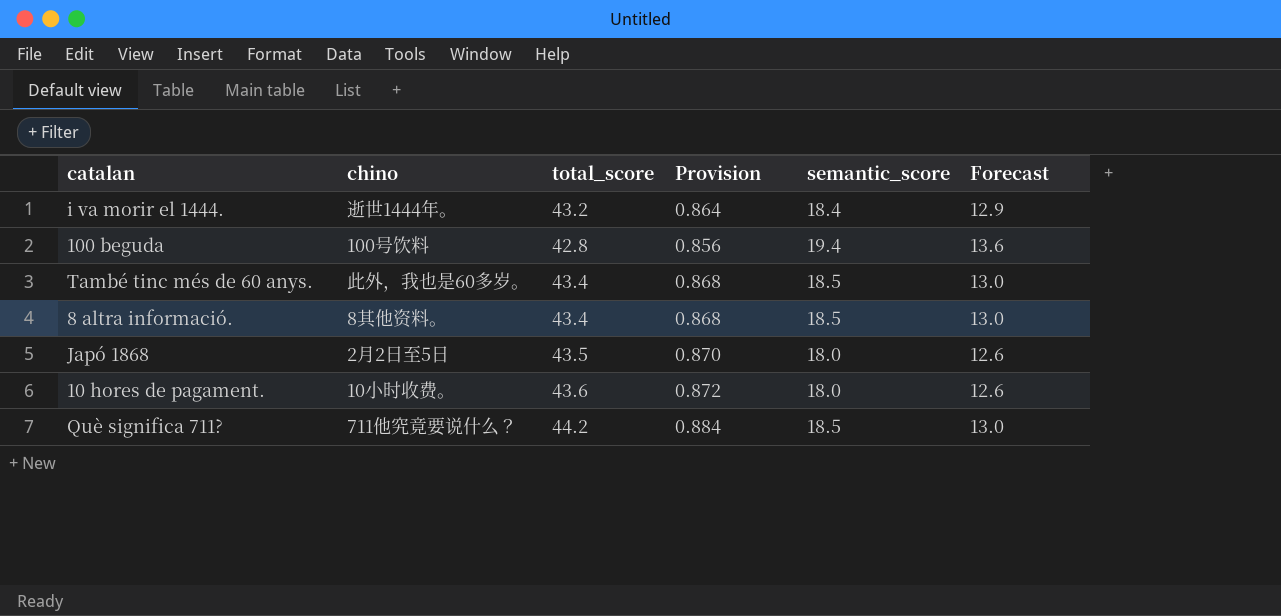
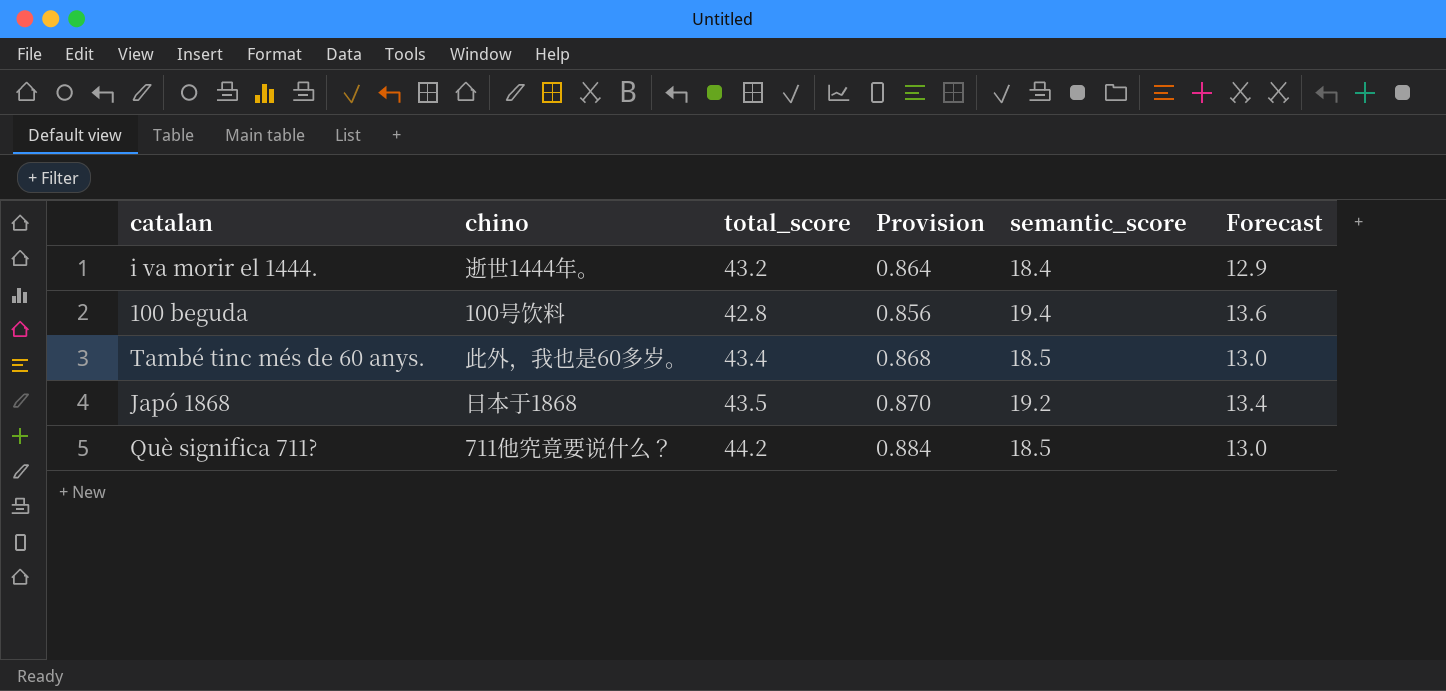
row 8 altra informació.: 8其他资料。 | 43.4 | 0.868 | 18.5 | 13.0 -> none
row 10 hores de pagament.: 10小时收费。 | 43.6 | 0.872 | 18.0 | 12.6 -> none
Japó 1868 | chino: 2月2日至5日 -> 日本于1868
Japó 1868 | semantic_score: 18.0 -> 19.2
Japó 1868 | Forecast: 12.6 -> 13.4

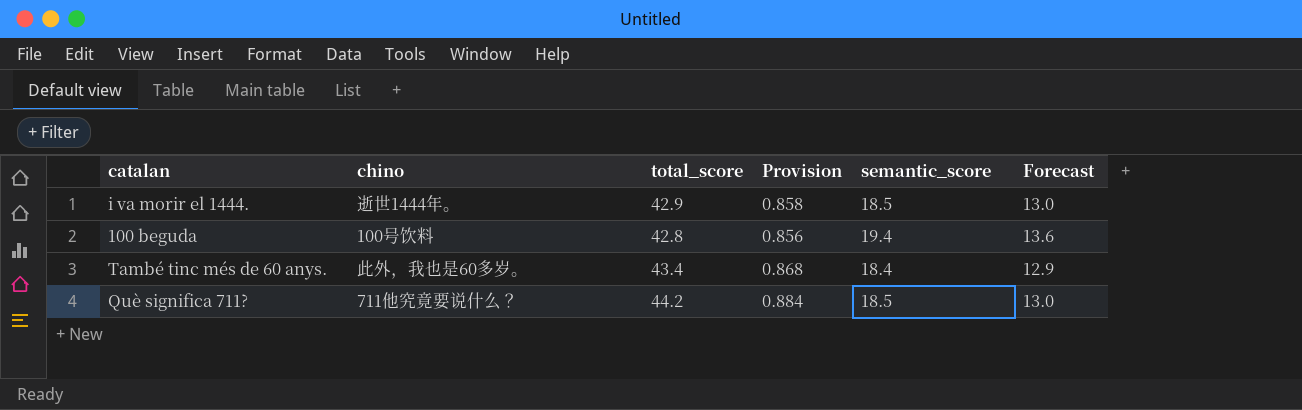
row Japó 1868: 日本于1868 | 43.5 | 0.870 | 19.2 | 13.4 -> none
i va morir el 1444. | total_score: 43.2 -> 42.9
i va morir el 1444. | Provision: 0.864 -> 0.858
i va morir el 1444. | semantic_score: 18.4 -> 18.5
i va morir el 1444. | Forecast: 12.9 -> 13.0
També tinc més de 60 anys. | semantic_score: 18.5 -> 18.4
També tinc més de 60 anys. | Forecast: 13.0 -> 12.9

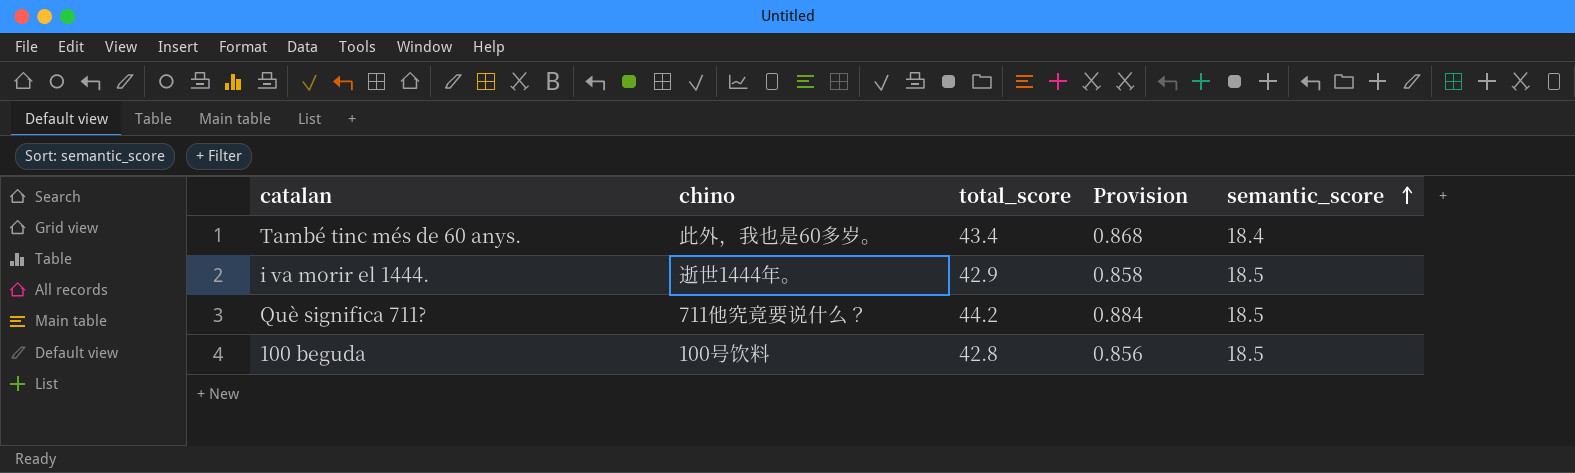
row order: none -> semantic_score ascending
column Forecast | formula: [semantic_score] * 0.7 -> none
100 beguda | semantic_score: 19.4 -> 18.5

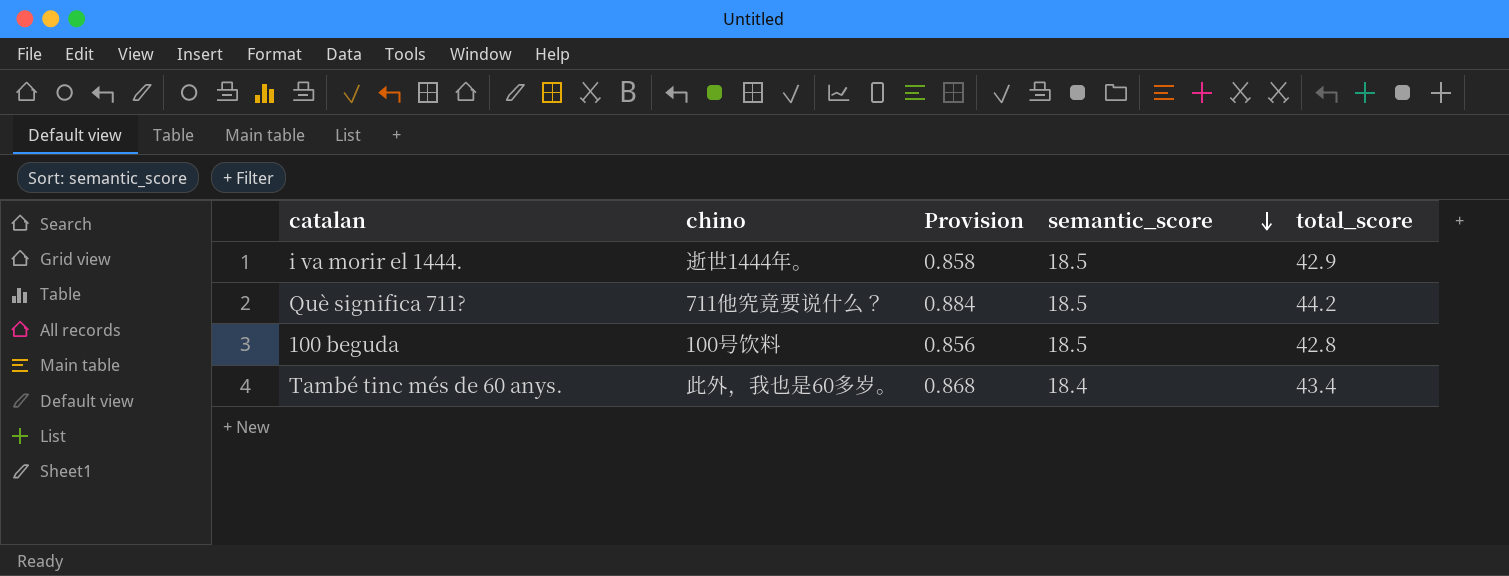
row order: semantic_score ascending -> semantic_score descending
column total_score | position: 3 -> 5

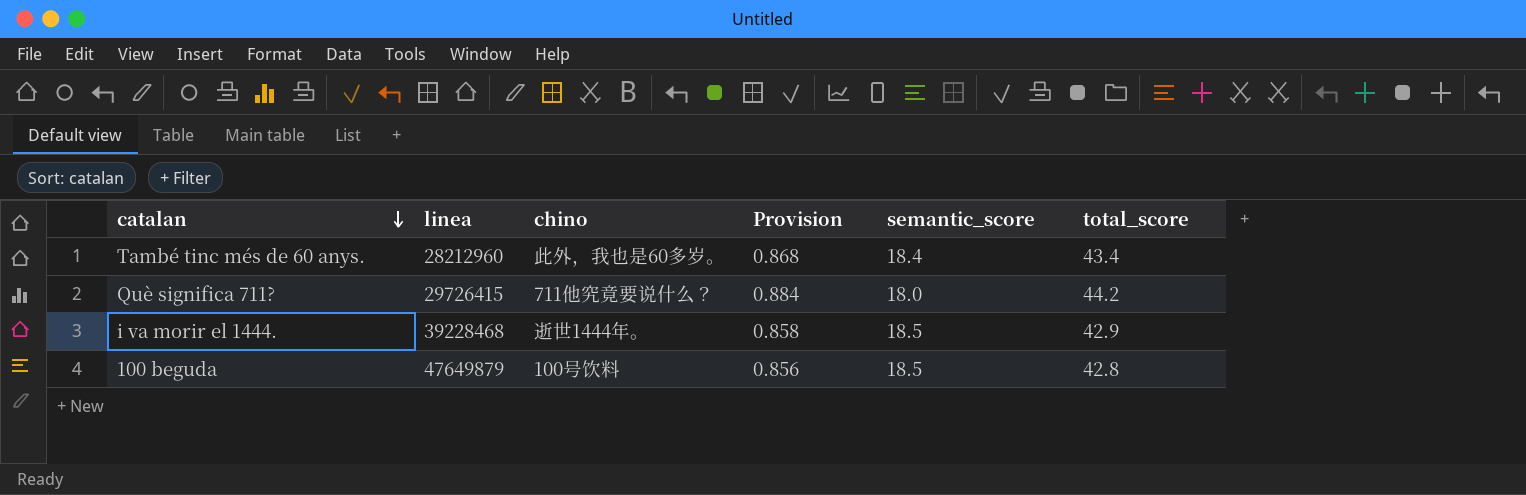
row order: semantic_score descending -> catalan descending
column linea | position: none -> 2
Què significa 711? | semantic_score: 18.5 -> 18.0

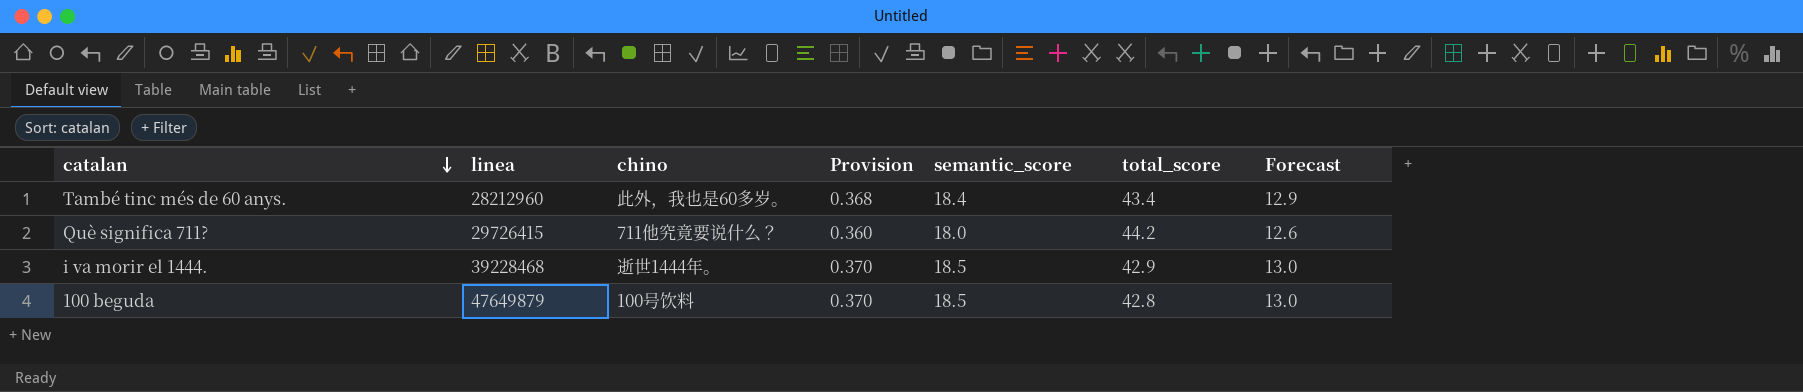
column Provision | formula: [total_score] * 0.02 -> [semantic_score] * 0.02
column Forecast | formula: none -> [semantic_score] * 0.7

